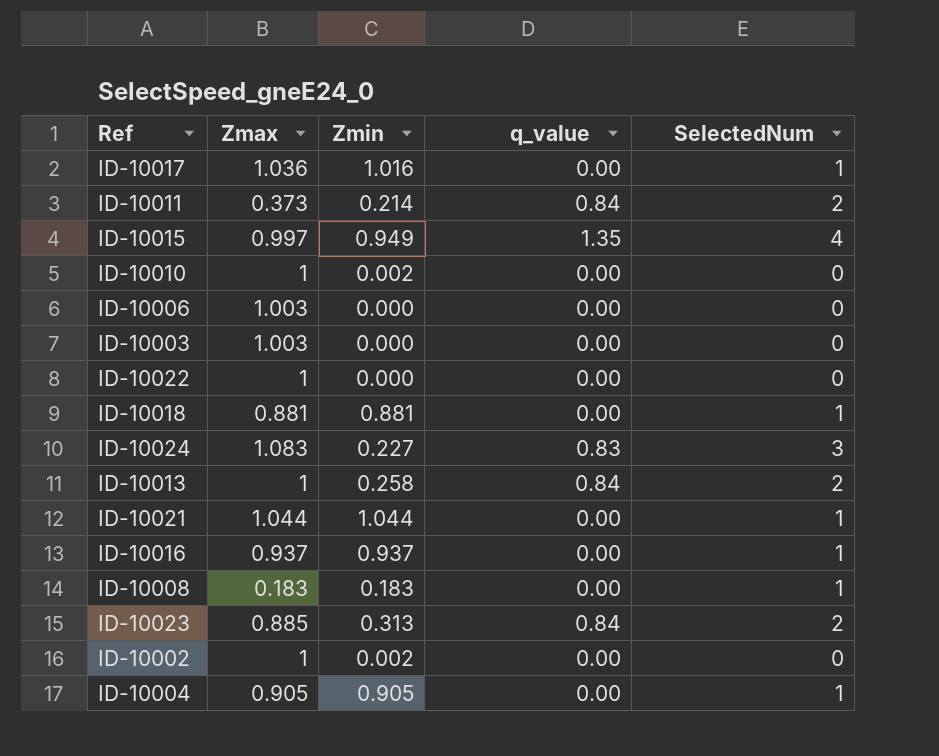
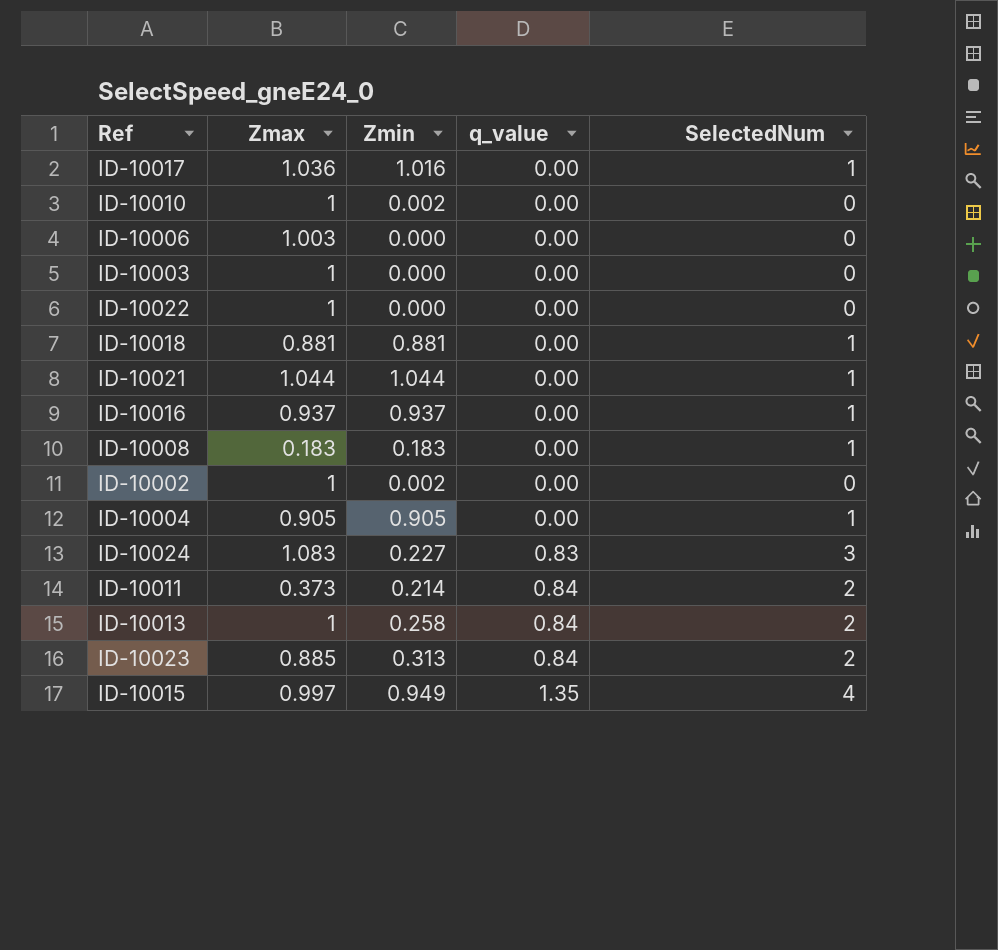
row order: none -> q_value ascending
ID-10003 | Zmax: 1.003 -> 1

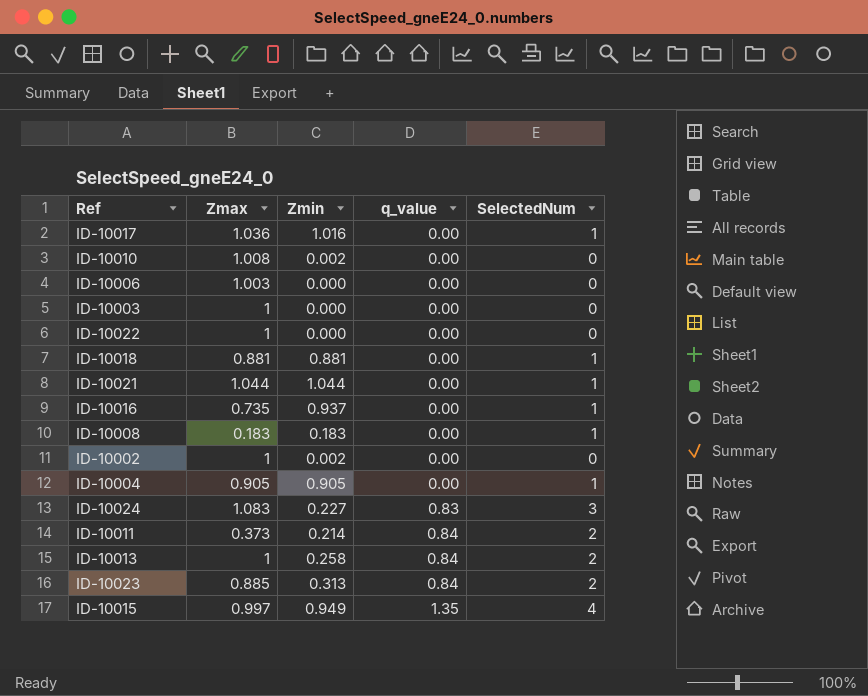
ID-10010 | Zmax: 1 -> 1.008
ID-10016 | Zmax: 0.937 -> 0.735

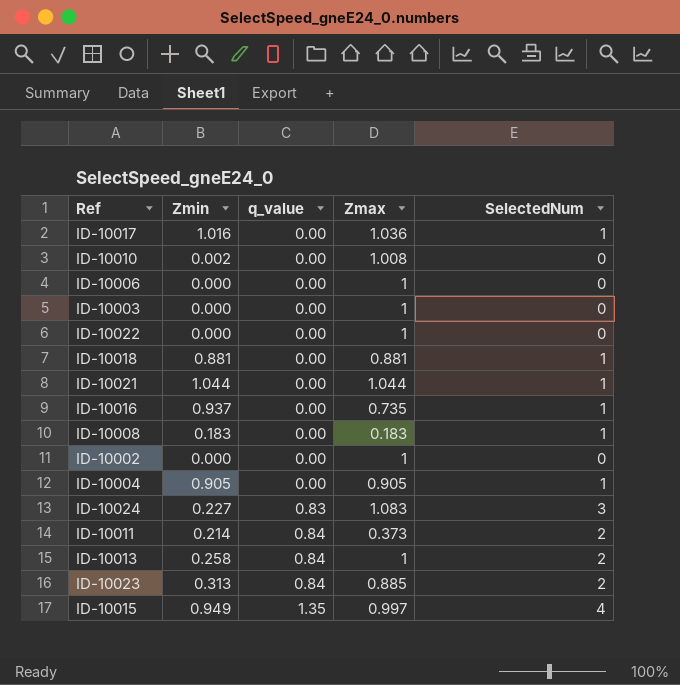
column Zmax | position: 2 -> 4
ID-10006 | Zmax: 1.003 -> 1
ID-10002 | Zmin: 0.002 -> 0.000

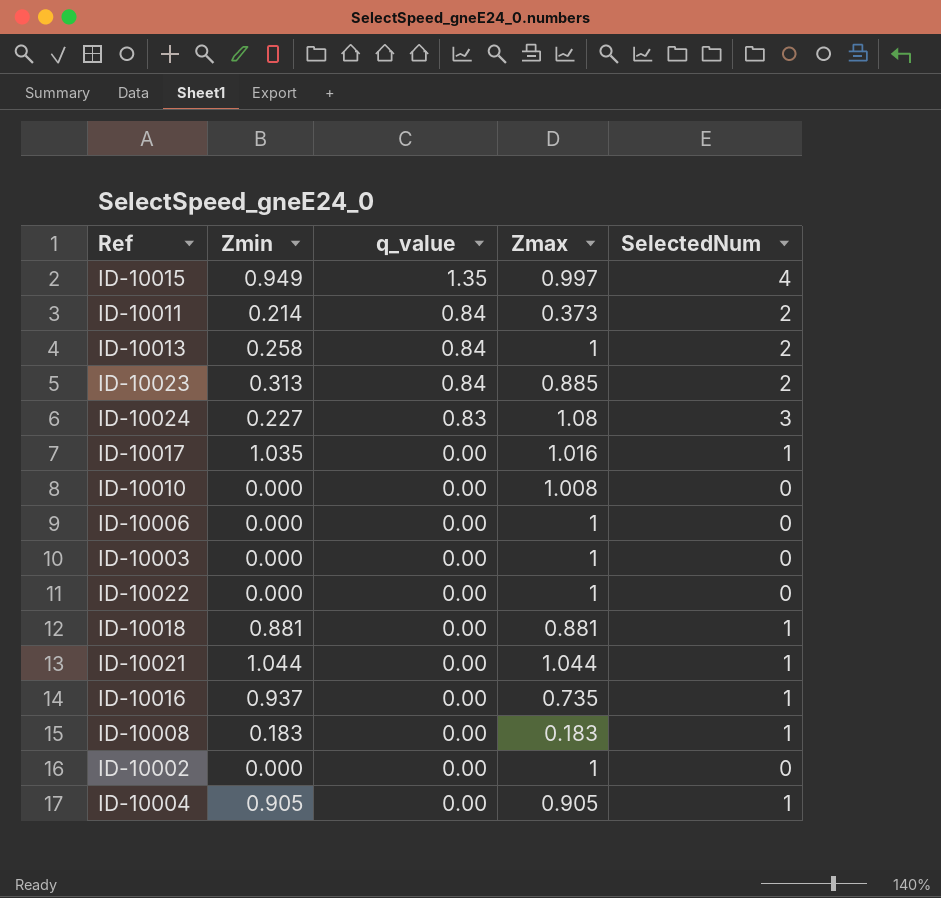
row order: q_value ascending -> q_value descending
ID-10024 | Zmax: 1.083 -> 1.08
ID-10017 | Zmin: 1.016 -> 1.035
ID-10017 | Zmax: 1.036 -> 1.016
ID-10010 | Zmin: 0.002 -> 0.000

